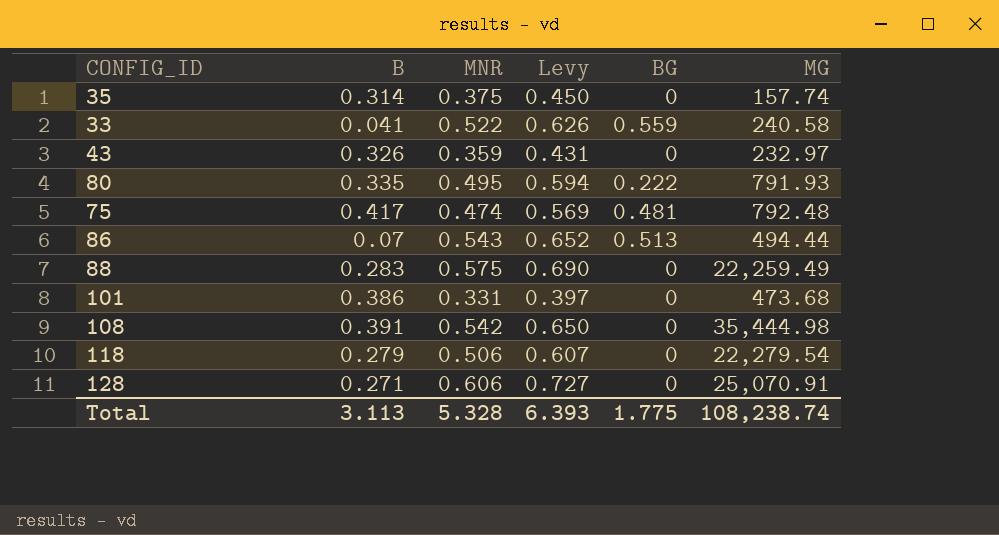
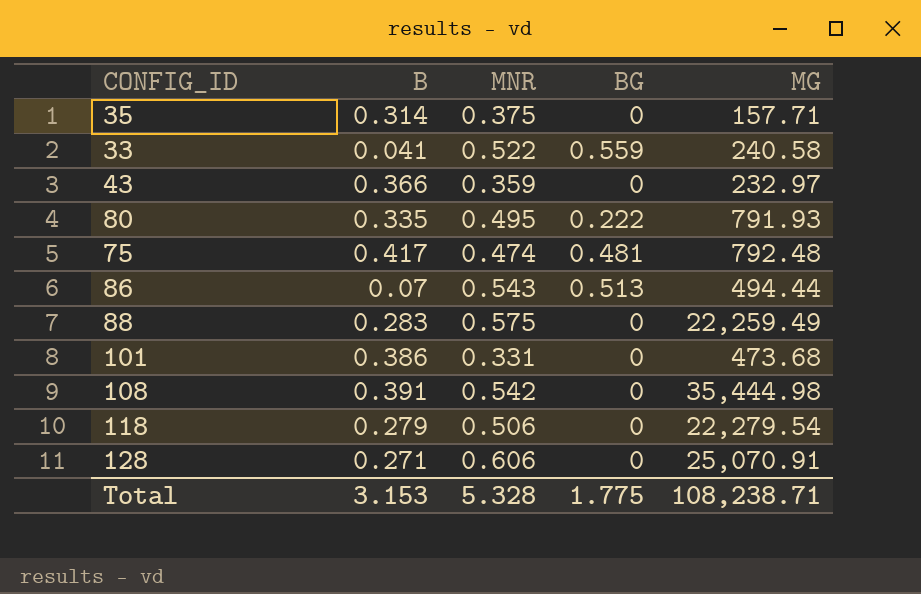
column Levy | formula: [MNR] * 1.2 -> none
35 | MG: 157.74 -> 157.71
43 | B: 0.326 -> 0.366
Total | B: 3.113 -> 3.153
Total | MG: 108,238.74 -> 108,238.71

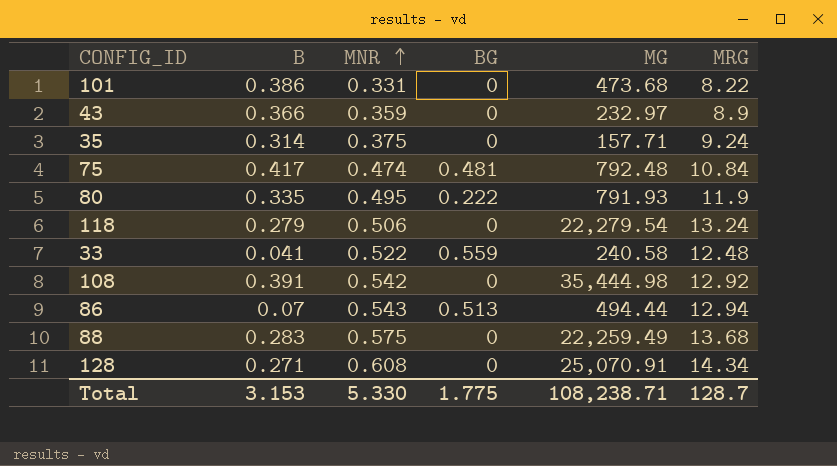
row order: none -> MNR ascending
column MRG | position: none -> 6
128 | MNR: 0.606 -> 0.608
Total | MNR: 5.328 -> 5.330

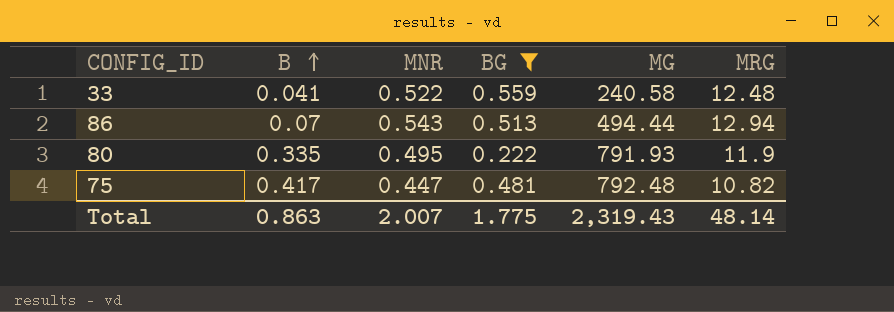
filter: none -> BG != 0
row order: MNR ascending -> B ascending
75 | MNR: 0.474 -> 0.447
75 | MRG: 10.84 -> 10.82
Total | B: 3.153 -> 0.863
Total | MNR: 5.330 -> 2.007
Total | MG: 108,238.71 -> 2,319.43
Total | MRG: 128.7 -> 48.14

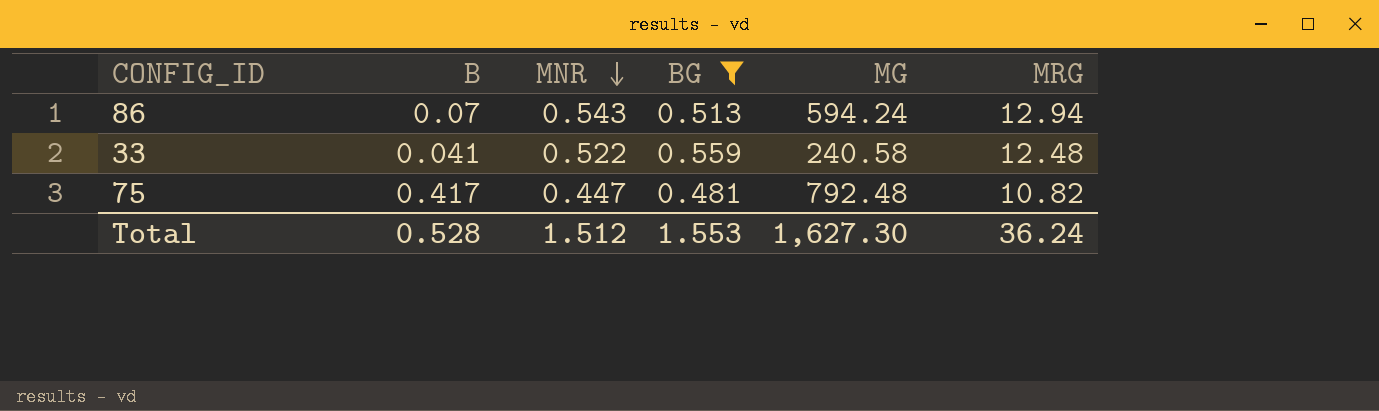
row order: B ascending -> MNR descending
row 80: 0.335 | 0.495 | 0.222 | 791.93 | 11.9 -> none
86 | MG: 494.44 -> 594.24
Total | B: 0.863 -> 0.528
Total | MNR: 2.007 -> 1.512
Total | BG: 1.775 -> 1.553
Total | MG: 2,319.43 -> 1,627.30
Total | MRG: 48.14 -> 36.24

